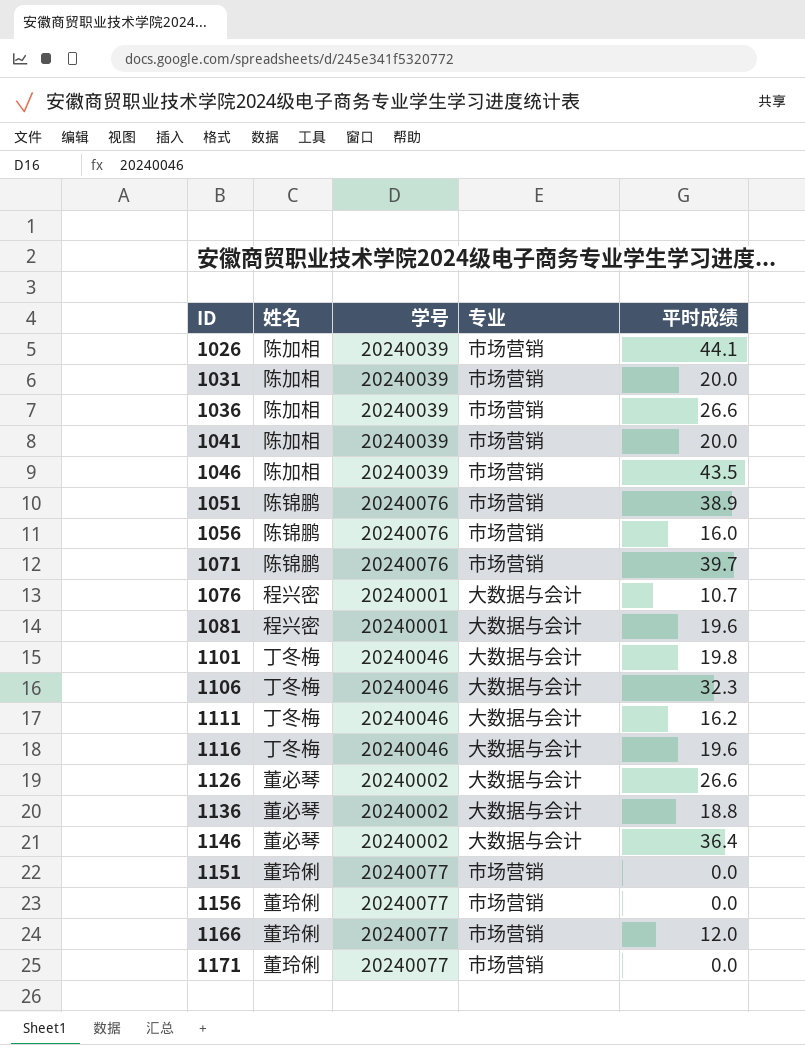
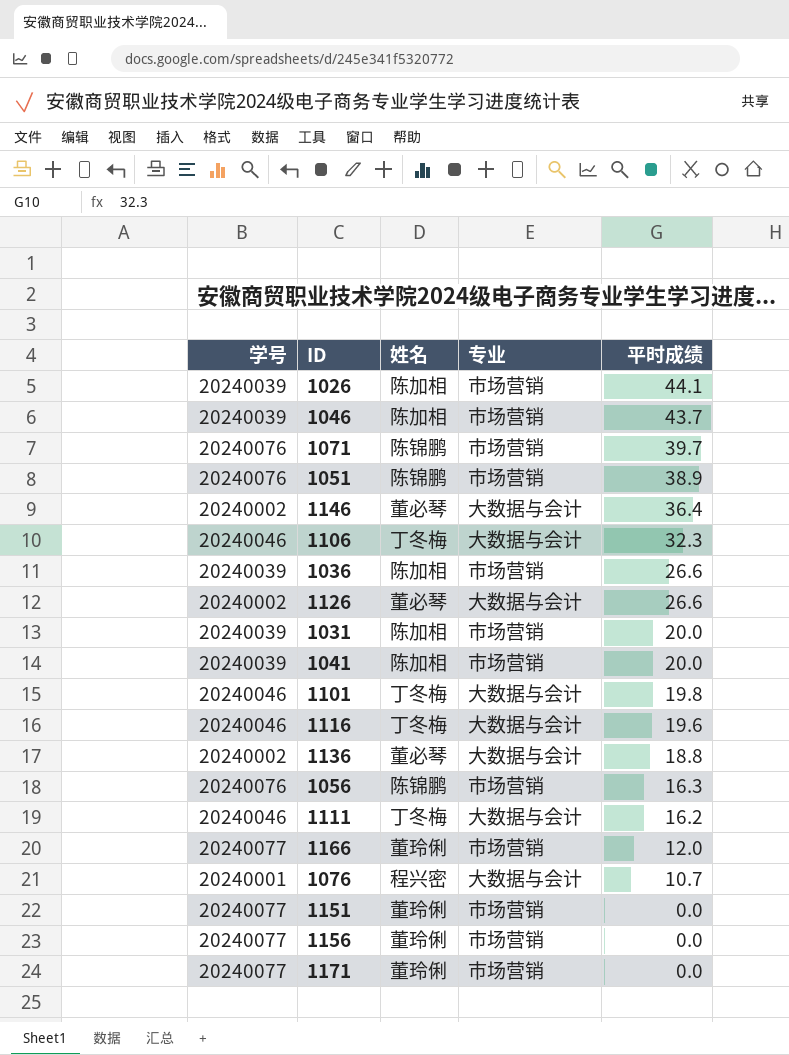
row order: ID ascending -> 平时成绩 descending
column 学号 | position: 3 -> 1
row 1081: 程兴密 | 20240001 | 大数据与会计 | 19.6 -> none
1046 | 平时成绩: 43.5 -> 43.7
1056 | 平时成绩: 16.0 -> 16.3

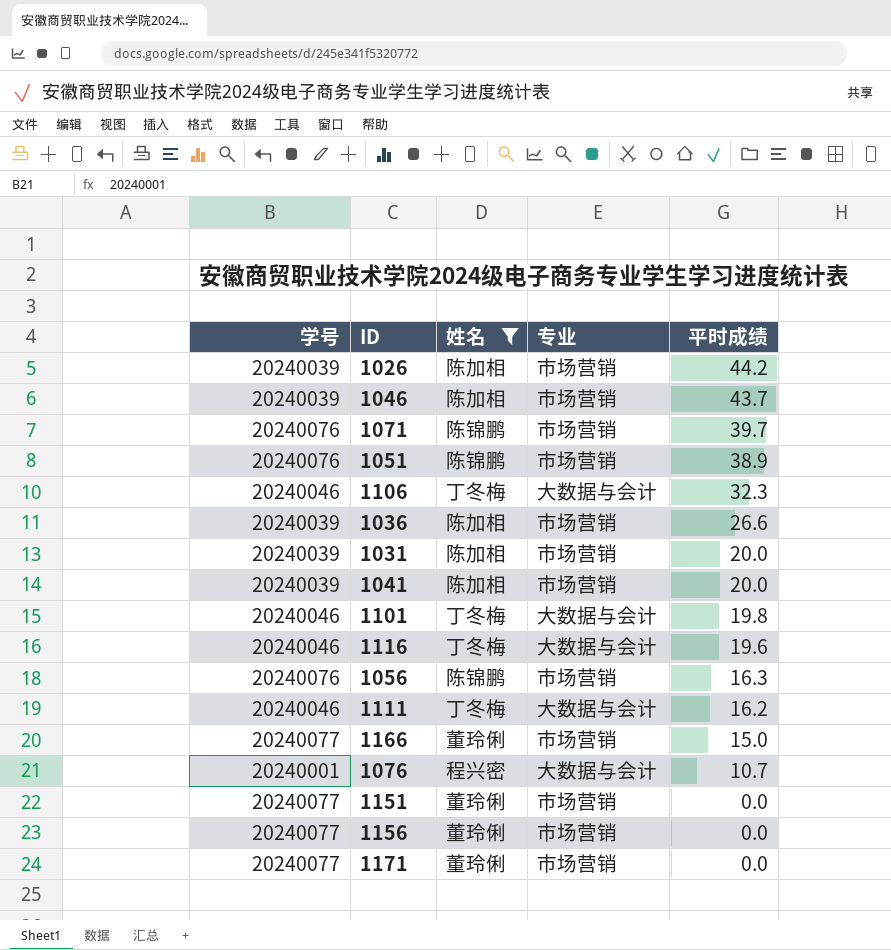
filter: none -> 姓名 != 董必琴
1026 | 平时成绩: 44.1 -> 44.2
1166 | 平时成绩: 12.0 -> 15.0

